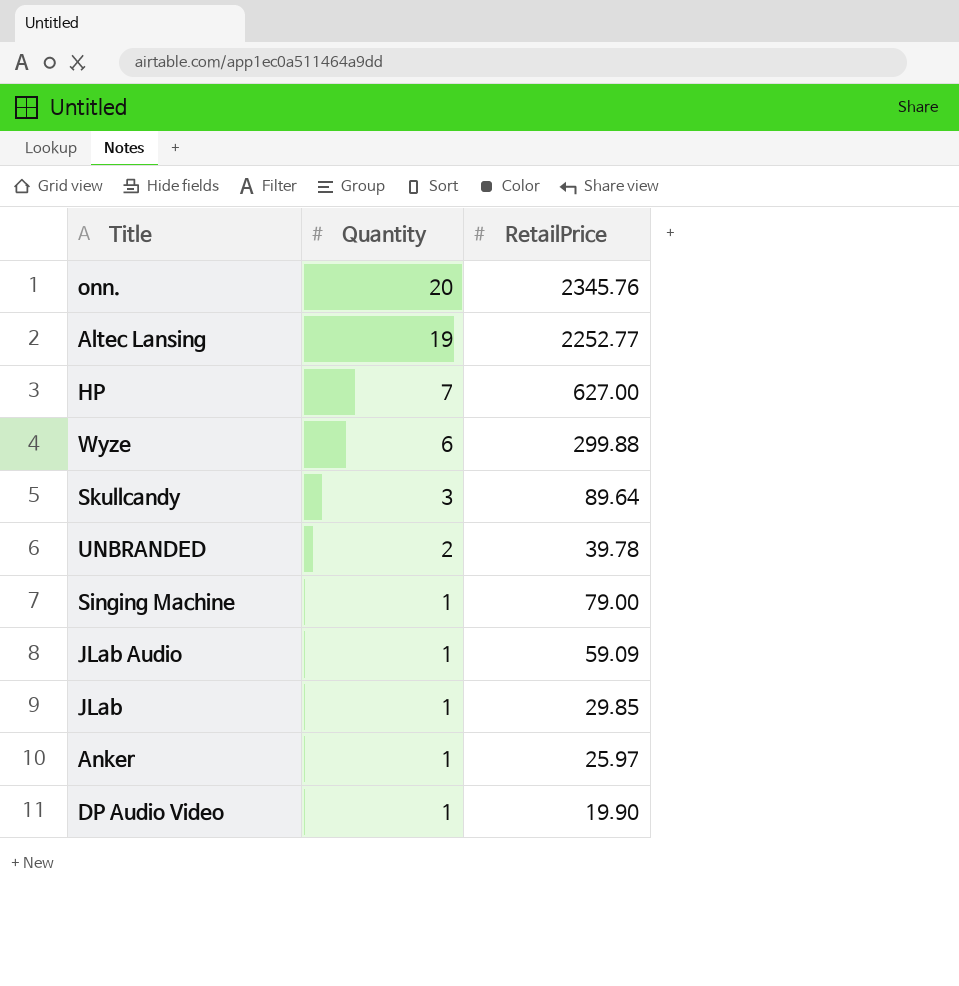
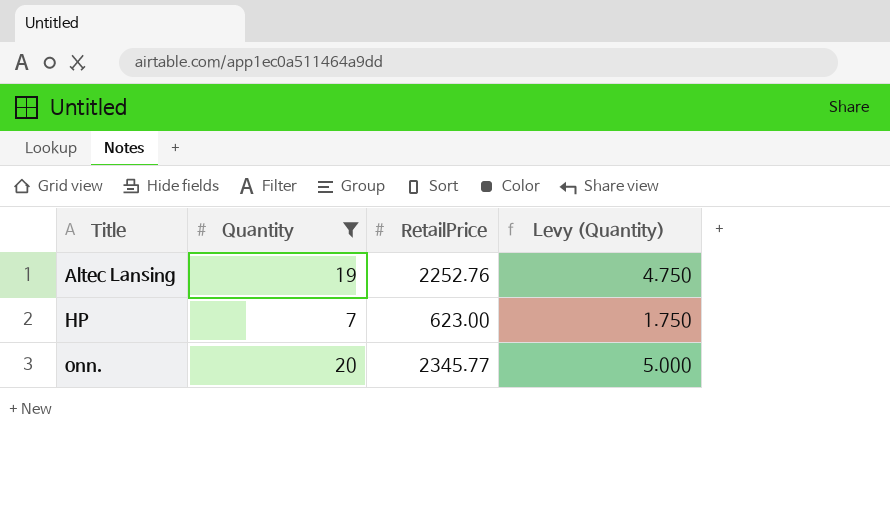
filter: none -> Quantity >= 7
row order: Quantity descending -> Title ascending
column Levy (Quantity) | formula: none -> [Quantity] * 0.25
Altec Lansing | RetailPrice: 2252.77 -> 2252.76
HP | RetailPrice: 627.00 -> 623.00
onn. | RetailPrice: 2345.76 -> 2345.77

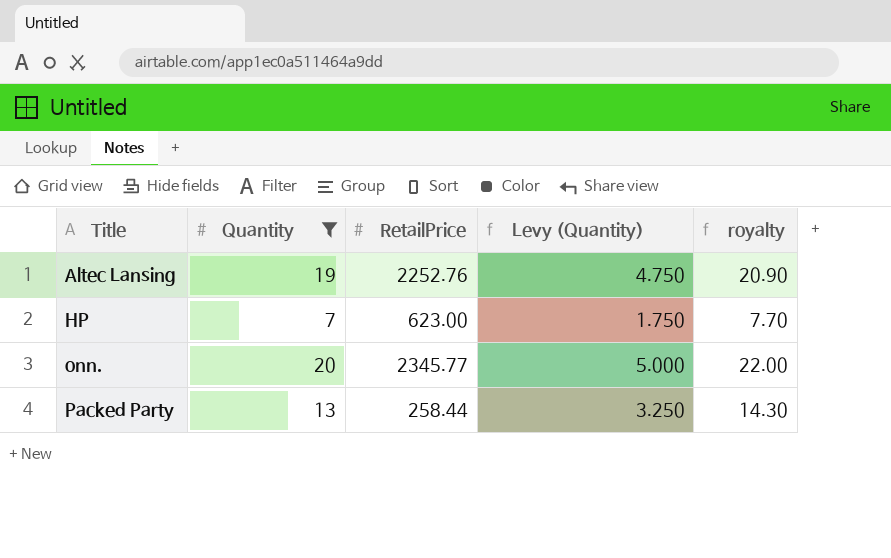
column royalty | formula: none -> [Quantity] * 1.1
row Packed Party: none -> 13 | 258.44 | 3.250 | 14.30

